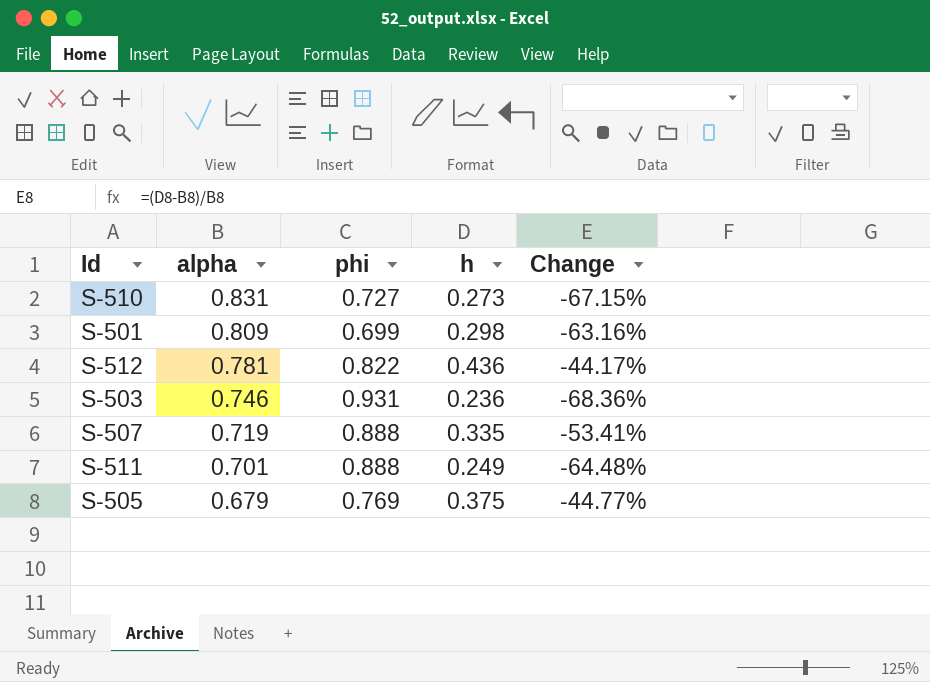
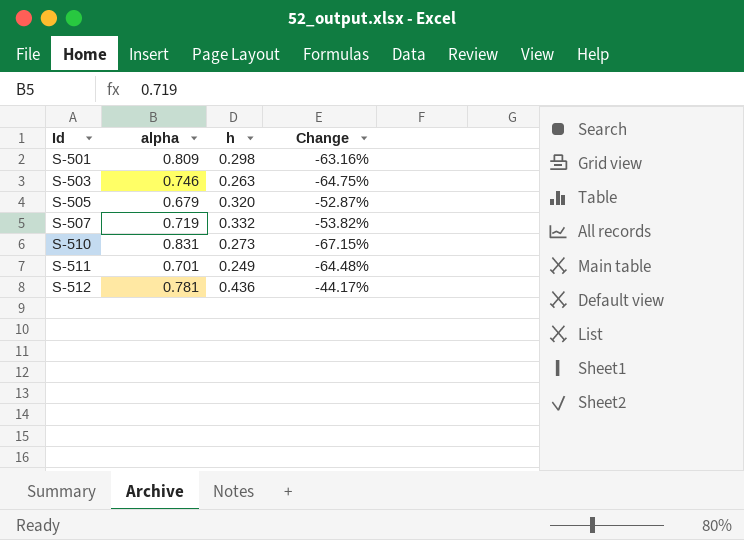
row order: alpha descending -> Id ascending
column phi | position: 3 -> none
S-503 | h: 0.236 -> 0.263
S-503 | Change: -68.36% -> -64.75%
S-505 | h: 0.375 -> 0.320
S-505 | Change: -44.77% -> -52.87%
S-507 | h: 0.335 -> 0.332
S-507 | Change: -53.41% -> -53.82%

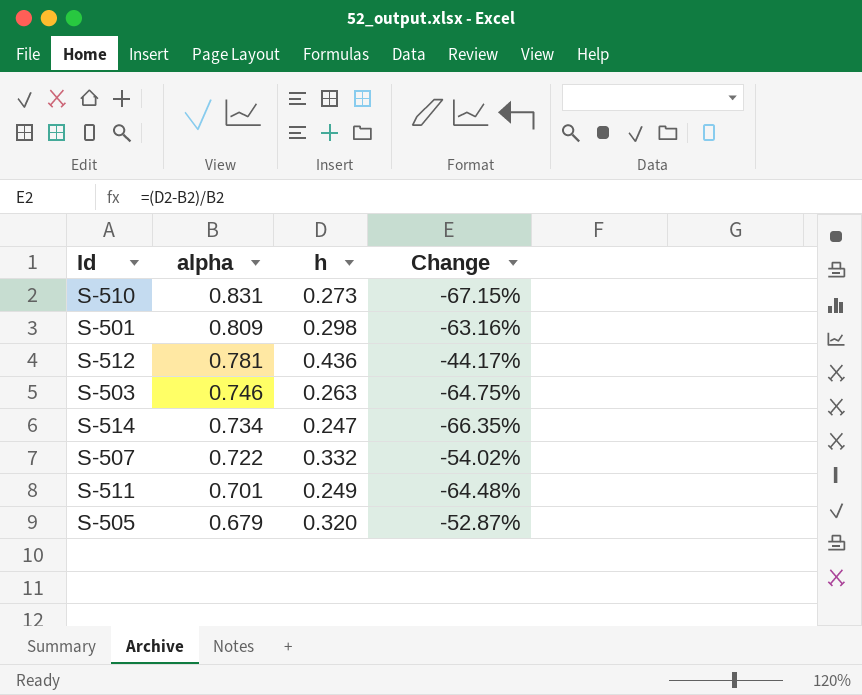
row order: Id ascending -> alpha descending
row S-514: none -> 0.734 | 0.247 | -66.35%
S-507 | alpha: 0.719 -> 0.722
S-507 | Change: -53.82% -> -54.02%

